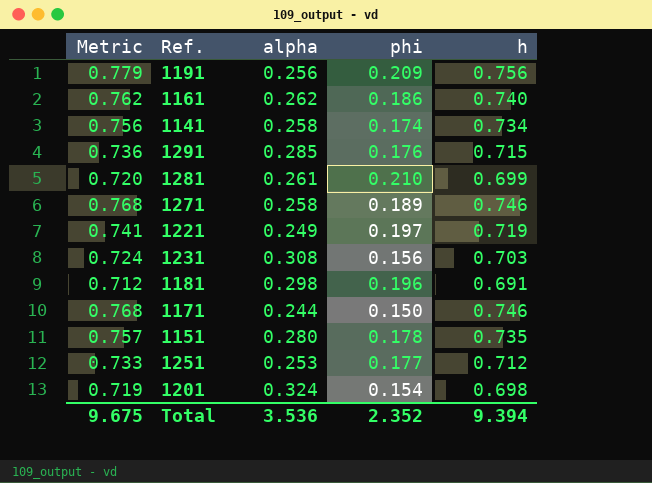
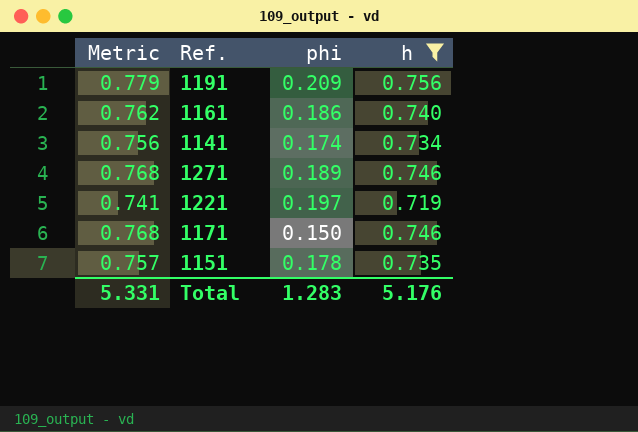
filter: none -> h >= 0.719
column alpha | position: 3 -> none
Total | Metric: 9.675 -> 5.331
Total | phi: 2.352 -> 1.283
Total | h: 9.394 -> 5.176

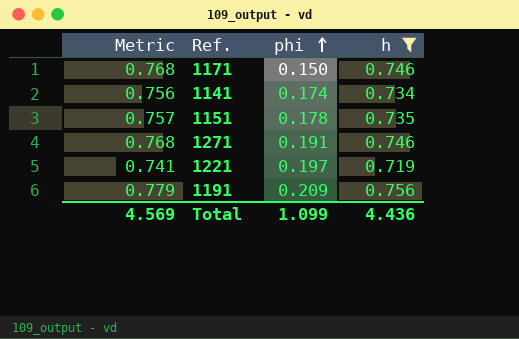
row order: none -> phi ascending
row 1161: 0.762 | 0.186 | 0.740 -> none
1271 | phi: 0.189 -> 0.191
Total | Metric: 5.331 -> 4.569
Total | phi: 1.283 -> 1.099
Total | h: 5.176 -> 4.436

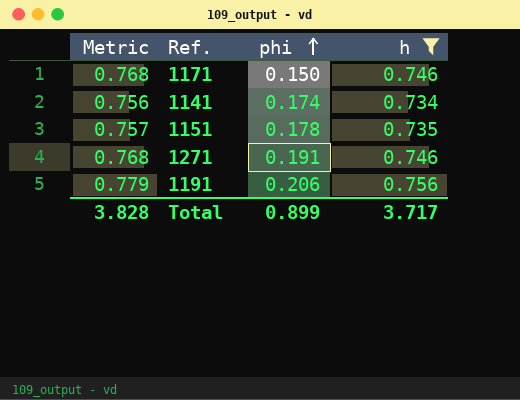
row 1221: 0.741 | 0.197 | 0.719 -> none
1191 | phi: 0.209 -> 0.206
Total | Metric: 4.569 -> 3.828
Total | phi: 1.099 -> 0.899
Total | h: 4.436 -> 3.717

